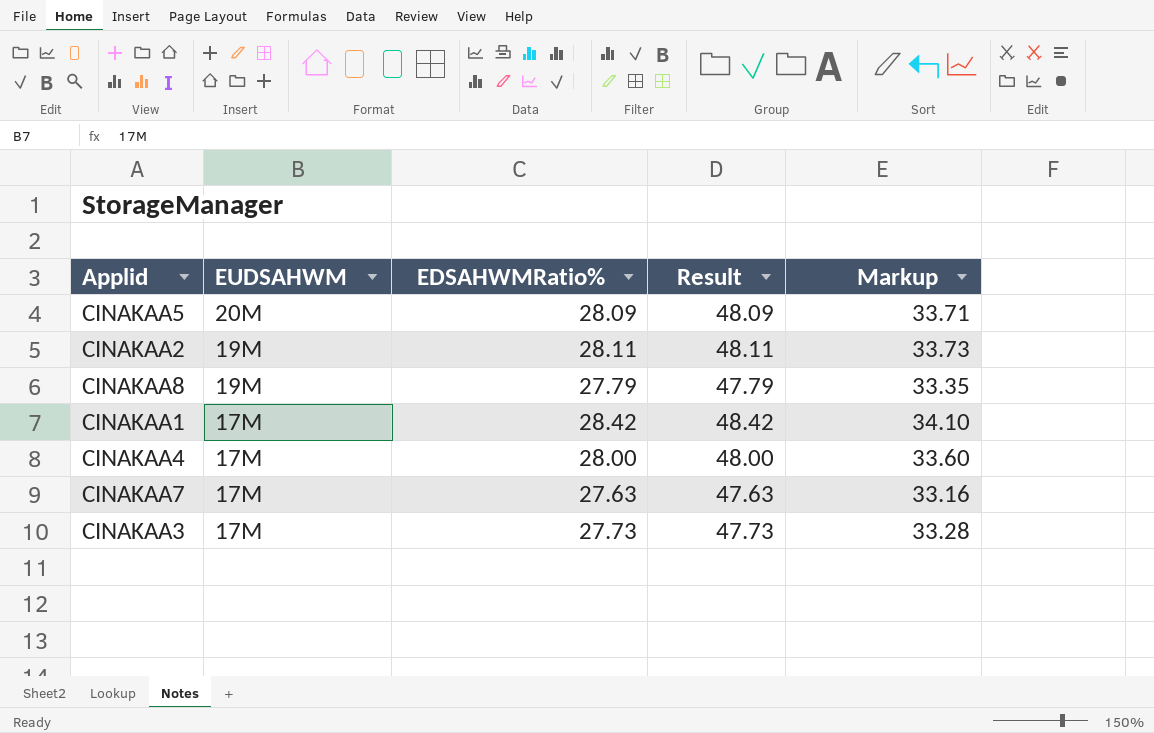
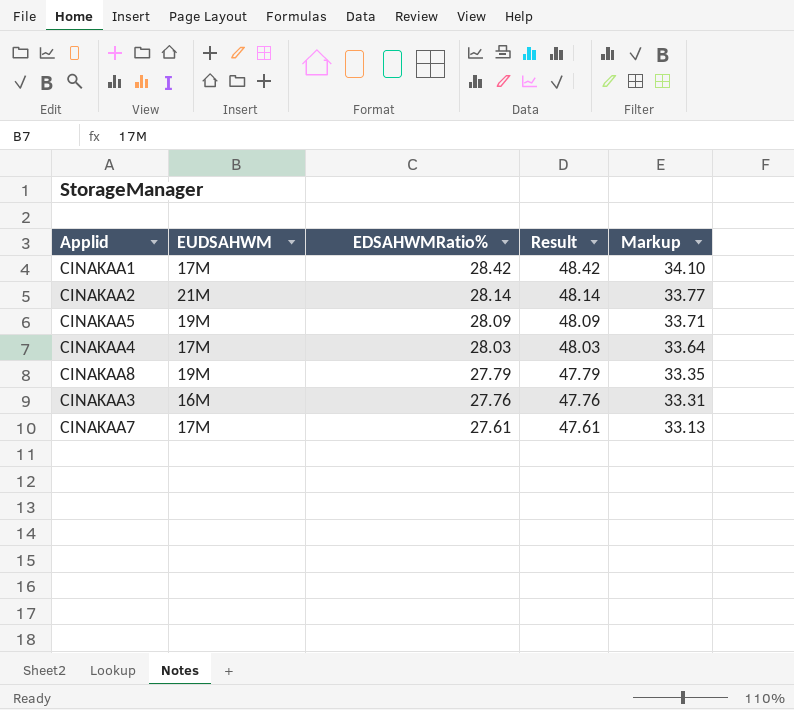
row order: EUDSAHWM descending -> EDSAHWMRatio% descending
CINAKAA2 | EUDSAHWM: 19M -> 21M
CINAKAA2 | EDSAHWMRatio%: 28.11 -> 28.14
CINAKAA2 | Result: 48.11 -> 48.14
CINAKAA2 | Markup: 33.73 -> 33.77
CINAKAA5 | EUDSAHWM: 20M -> 19M
CINAKAA4 | EDSAHWMRatio%: 28.00 -> 28.03
CINAKAA4 | Result: 48.00 -> 48.03
CINAKAA4 | Markup: 33.60 -> 33.64
CINAKAA3 | EUDSAHWM: 17M -> 16M
CINAKAA3 | EDSAHWMRatio%: 27.73 -> 27.76
CINAKAA3 | Result: 47.73 -> 47.76
CINAKAA3 | Markup: 33.28 -> 33.31
CINAKAA7 | EDSAHWMRatio%: 27.63 -> 27.61
CINAKAA7 | Result: 47.63 -> 47.61
CINAKAA7 | Markup: 33.16 -> 33.13

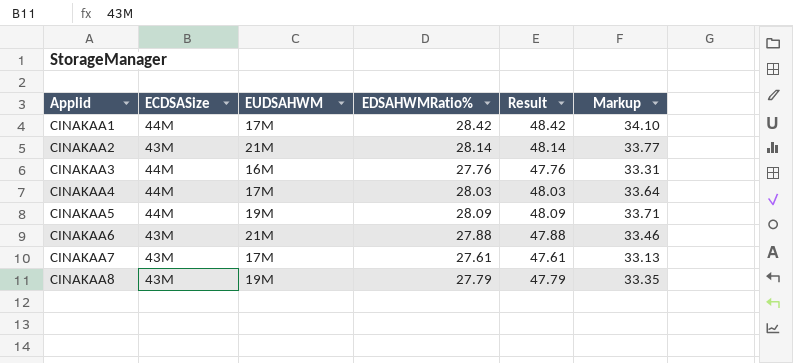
row order: EDSAHWMRatio% descending -> Applid ascending
column ECDSASize | position: none -> 2
row CINAKAA6: none -> 43M | 21M | 27.88 | 47.88 | 33.46

